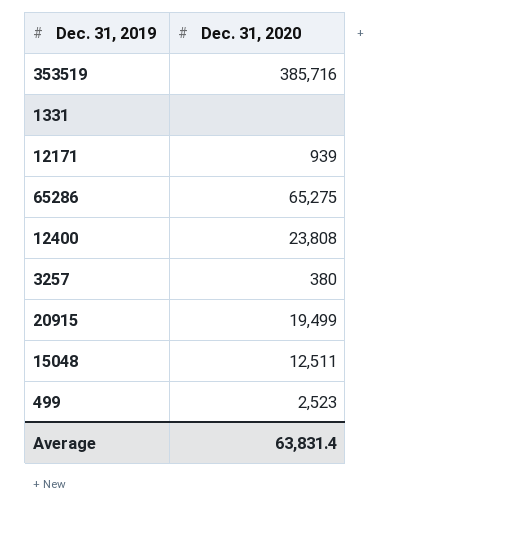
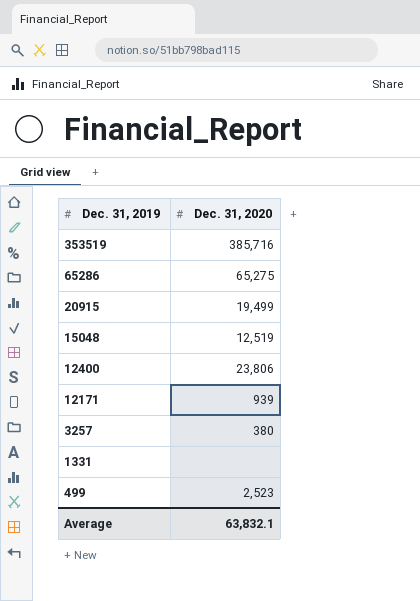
row order: none -> Dec. 31, 2019 descending
15048 | Dec. 31, 2020: 12,511 -> 12,519
12400 | Dec. 31, 2020: 23,808 -> 23,806
Average | Dec. 31, 2020: 63,831.4 -> 63,832.1

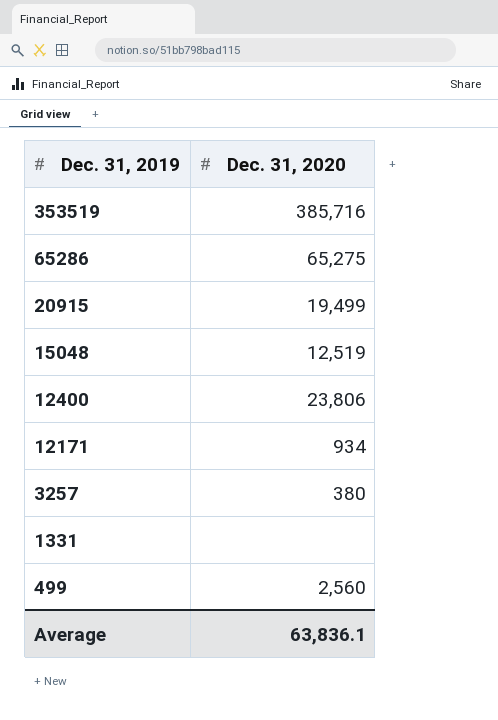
12171 | Dec. 31, 2020: 939 -> 934
499 | Dec. 31, 2020: 2,523 -> 2,560
Average | Dec. 31, 2020: 63,832.1 -> 63,836.1

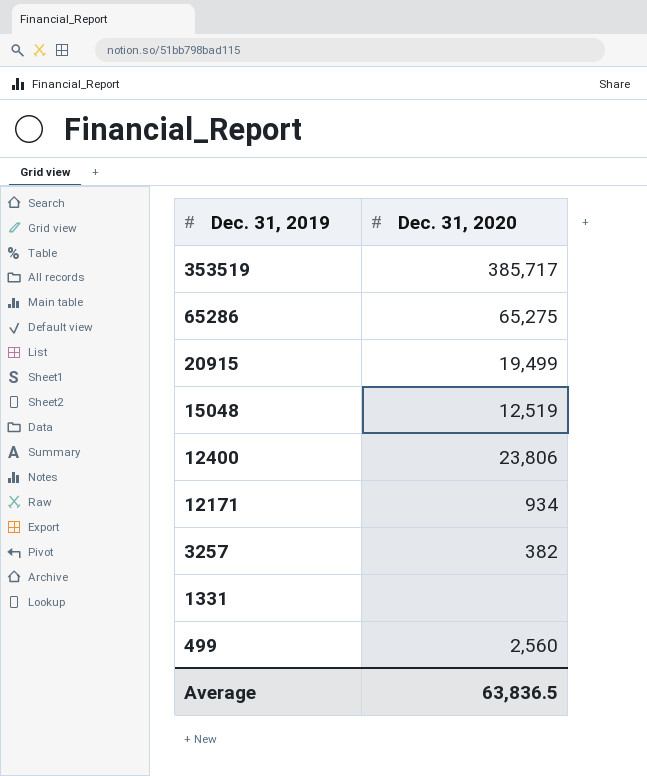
353519 | Dec. 31, 2020: 385,716 -> 385,717
3257 | Dec. 31, 2020: 380 -> 382
Average | Dec. 31, 2020: 63,836.1 -> 63,836.5

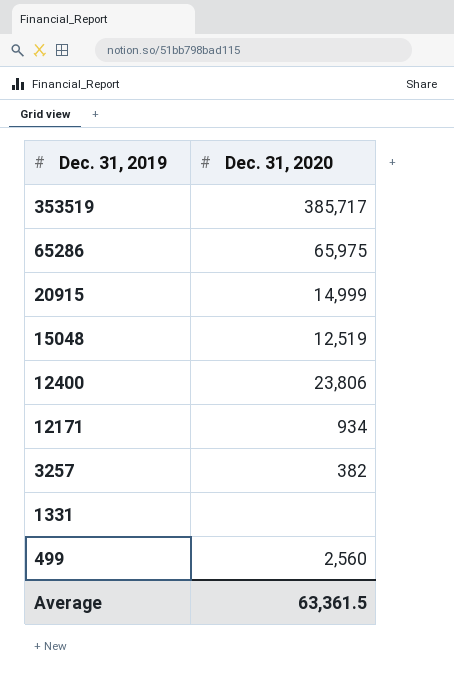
65286 | Dec. 31, 2020: 65,275 -> 65,975
20915 | Dec. 31, 2020: 19,499 -> 14,999
Average | Dec. 31, 2020: 63,836.5 -> 63,361.5

